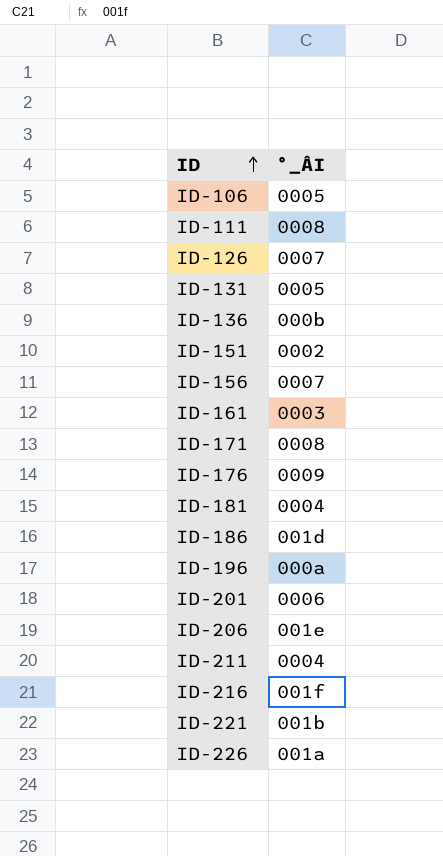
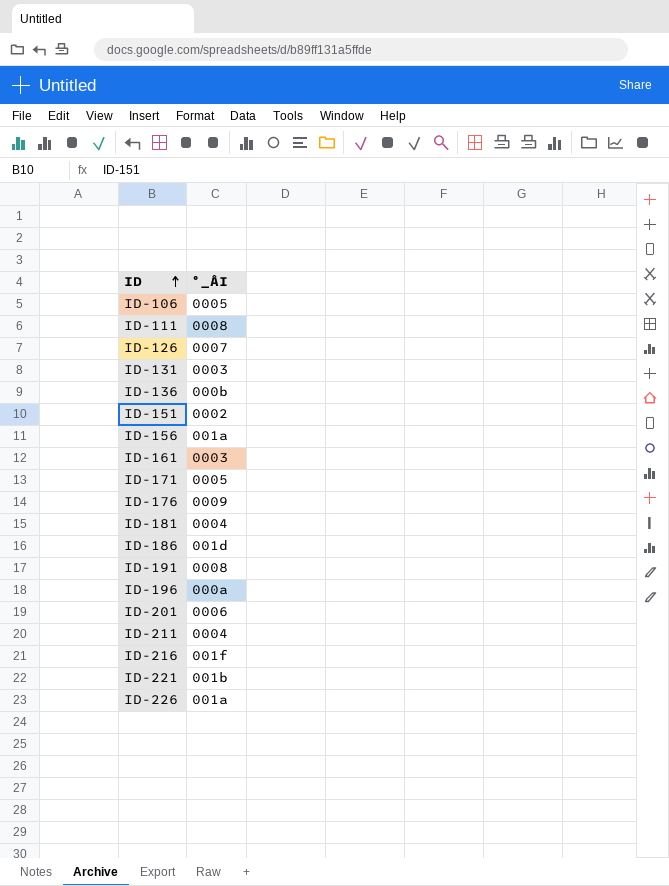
row ID-206: 001e -> none
ID-131 | °_ÂI: 0005 -> 0003
ID-156 | °_ÂI: 0007 -> 001a
ID-171 | °_ÂI: 0008 -> 0005
row ID-191: none -> 0008

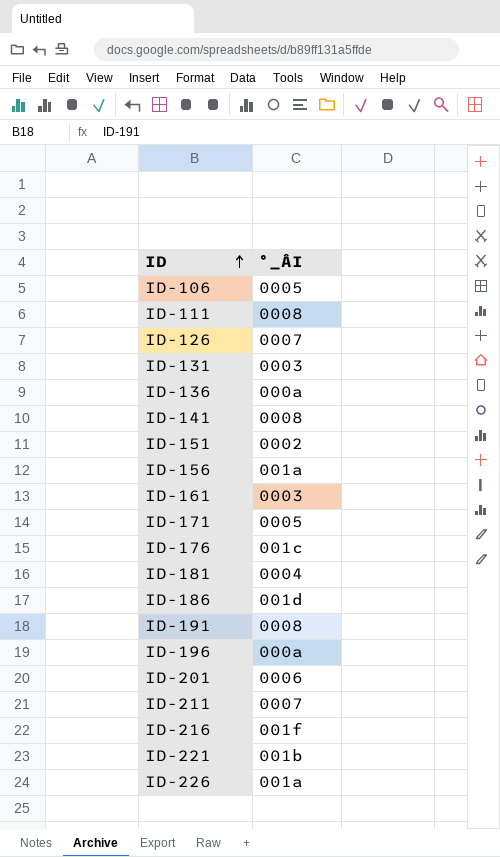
ID-136 | °_ÂI: 000b -> 000a
row ID-141: none -> 0008
ID-176 | °_ÂI: 0009 -> 001c
ID-211 | °_ÂI: 0004 -> 0007

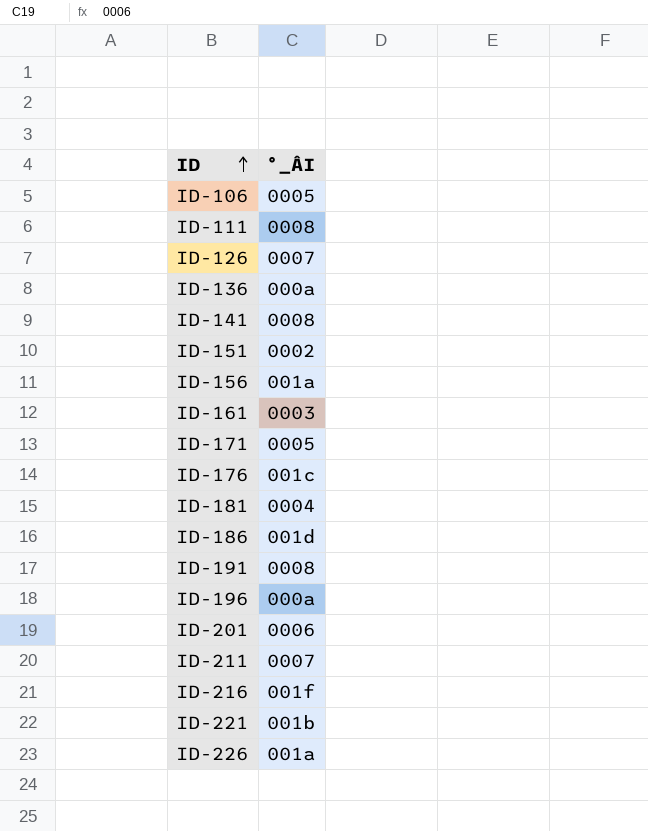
row ID-131: 0003 -> none

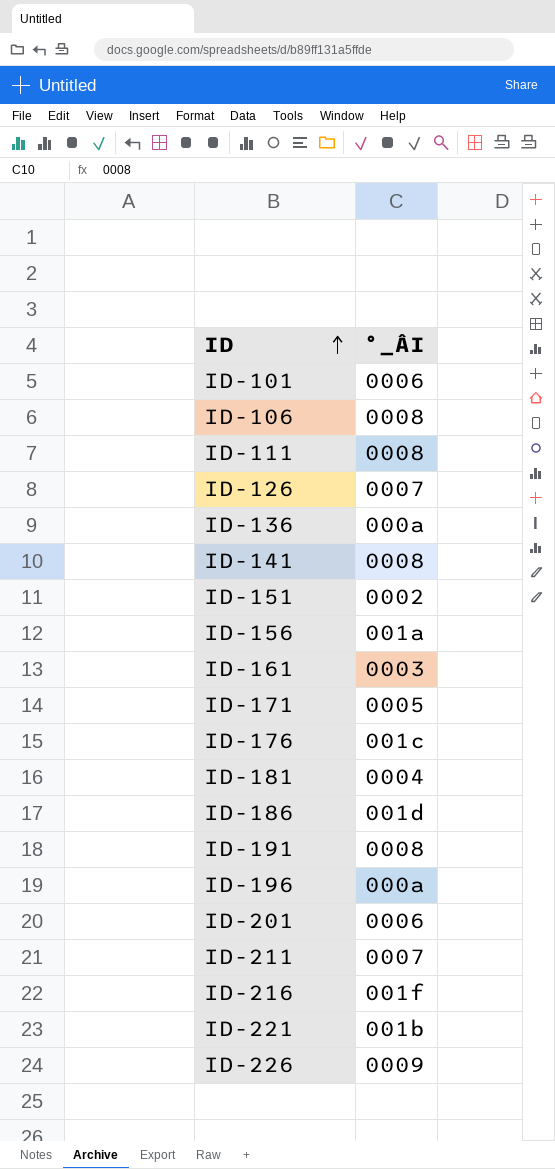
row ID-101: none -> 0006
ID-106 | °_ÂI: 0005 -> 0008
ID-226 | °_ÂI: 001a -> 0009

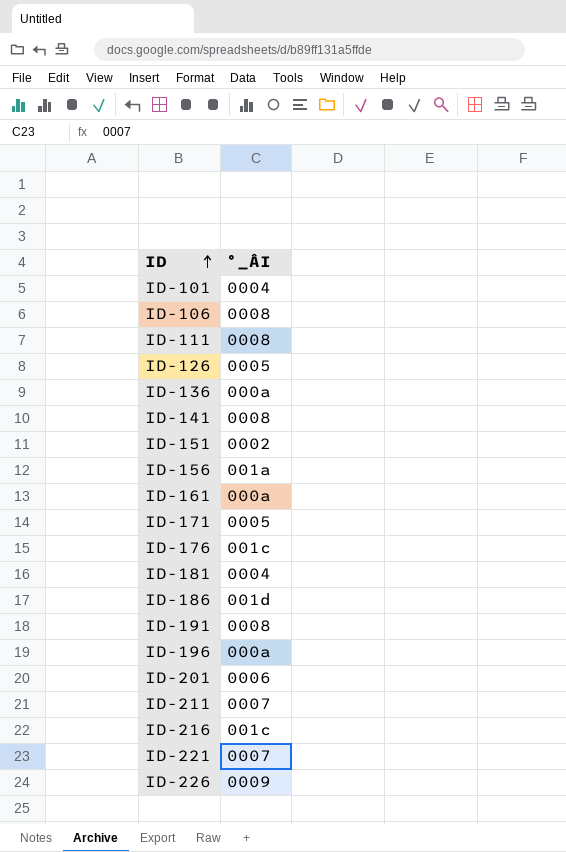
ID-101 | °_ÂI: 0006 -> 0004
ID-126 | °_ÂI: 0007 -> 0005
ID-161 | °_ÂI: 0003 -> 000a
ID-216 | °_ÂI: 001f -> 001c
ID-221 | °_ÂI: 001b -> 0007

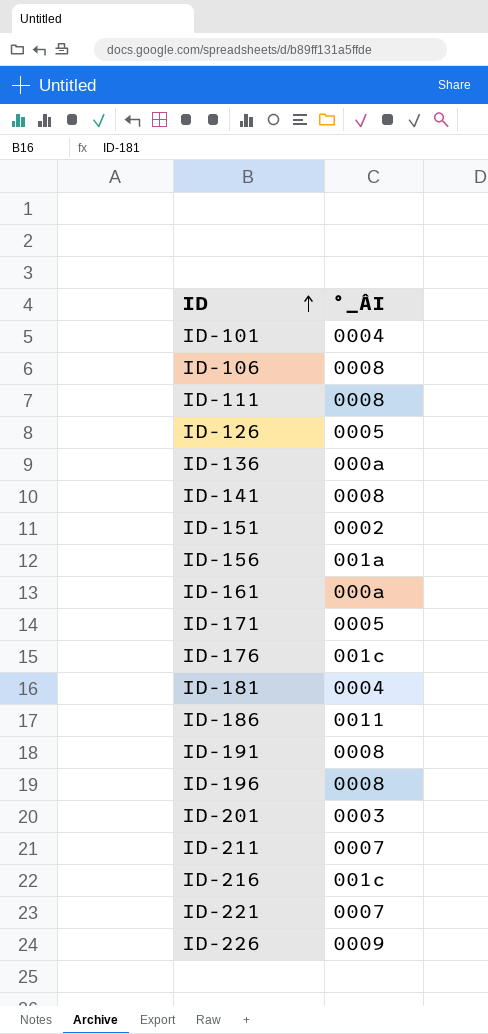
ID-186 | °_ÂI: 001d -> 0011
ID-196 | °_ÂI: 000a -> 0008
ID-201 | °_ÂI: 0006 -> 0003

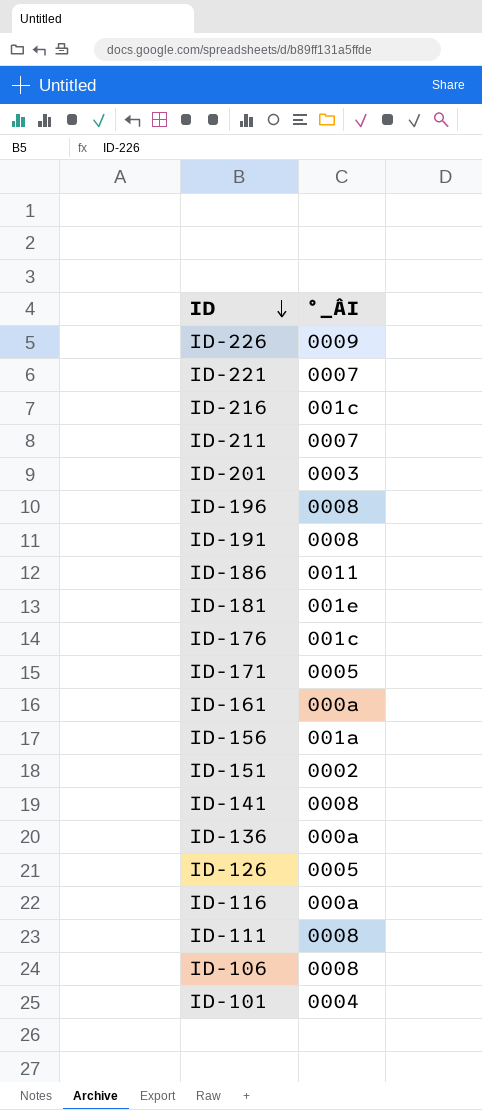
row order: ID ascending -> ID descending
ID-181 | °_ÂI: 0004 -> 001e
row ID-116: none -> 000a

